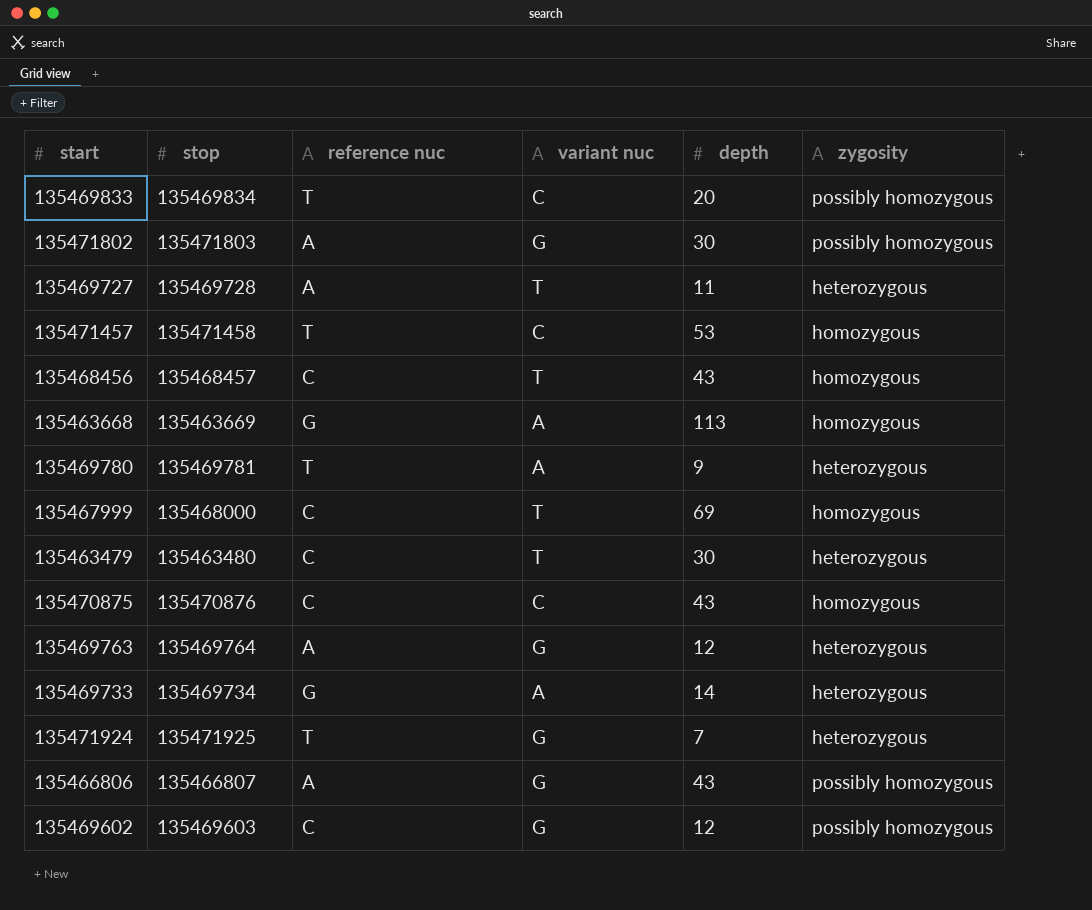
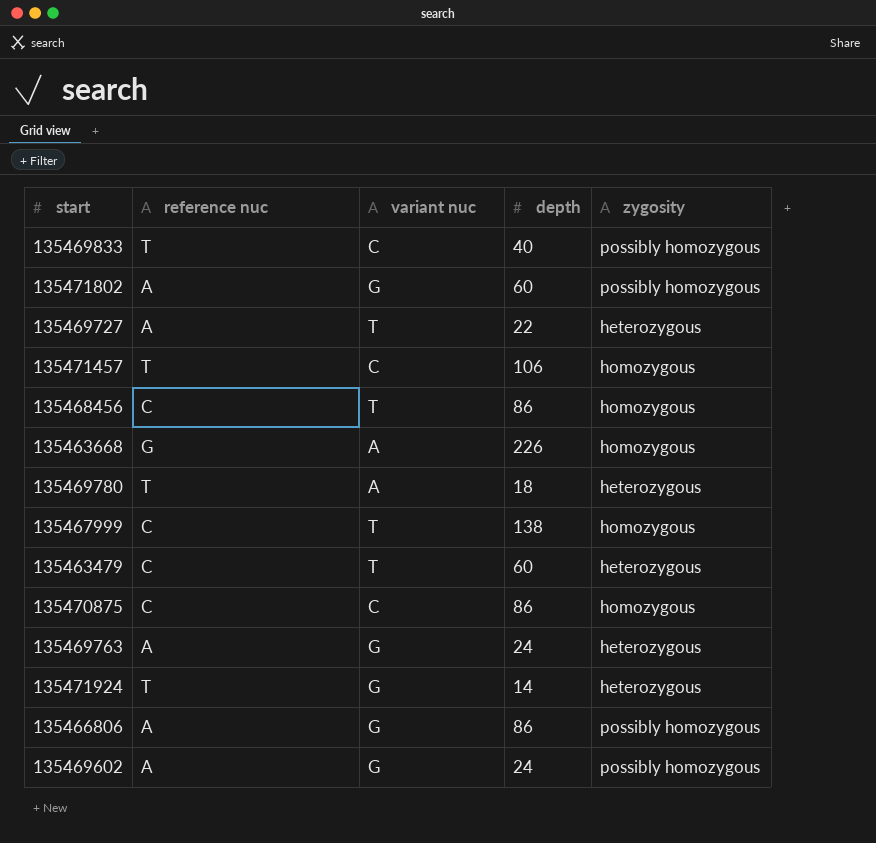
column stop | position: 2 -> none
row 135469733: 135469734 | G | A | 14 | heterozygous -> none
135469833 | depth: 20 -> 40
135471802 | depth: 30 -> 60
135469727 | depth: 11 -> 22
135471457 | depth: 53 -> 106
135468456 | depth: 43 -> 86
135463668 | depth: 113 -> 226
135469780 | depth: 9 -> 18
135467999 | depth: 69 -> 138
135463479 | depth: 30 -> 60
135470875 | depth: 43 -> 86
135469763 | depth: 12 -> 24
135471924 | depth: 7 -> 14
135466806 | depth: 43 -> 86
135469602 | reference nuc: C -> A
135469602 | depth: 12 -> 24

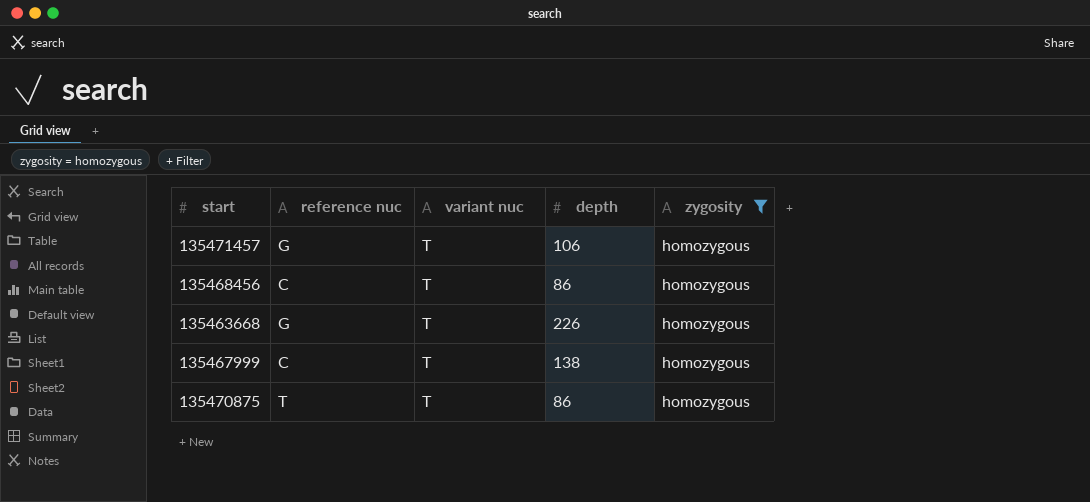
filter: none -> zygosity = homozygous
135471457 | reference nuc: T -> G
135471457 | variant nuc: C -> T
135463668 | variant nuc: A -> T
135470875 | reference nuc: C -> T
135470875 | variant nuc: C -> T

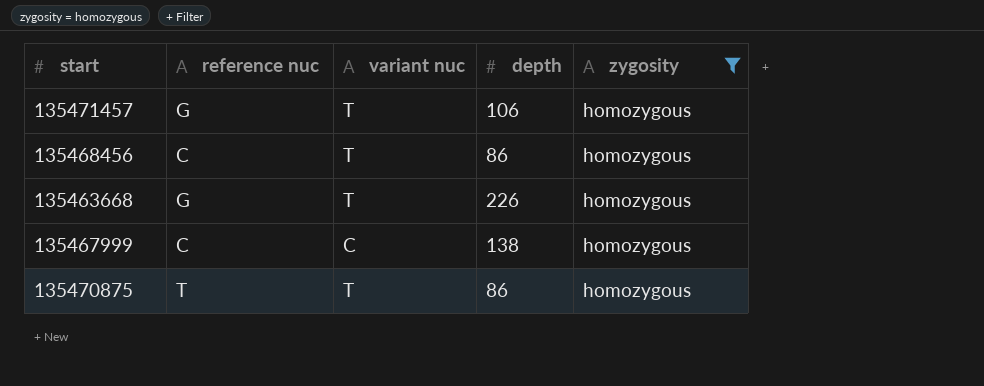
135467999 | variant nuc: T -> C

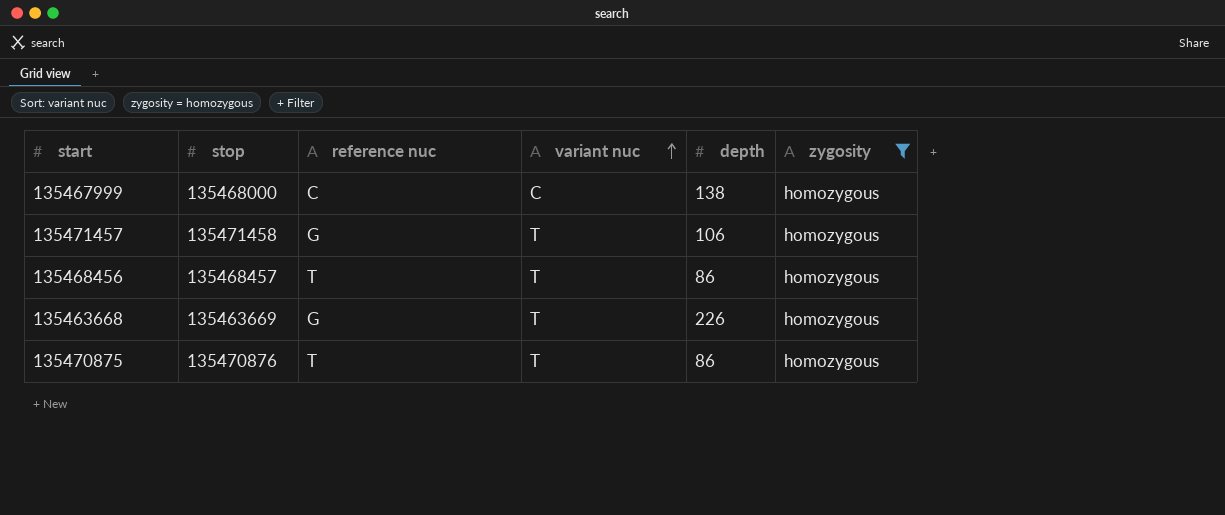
row order: none -> variant nuc ascending
column stop | position: none -> 2
135468456 | reference nuc: C -> T

